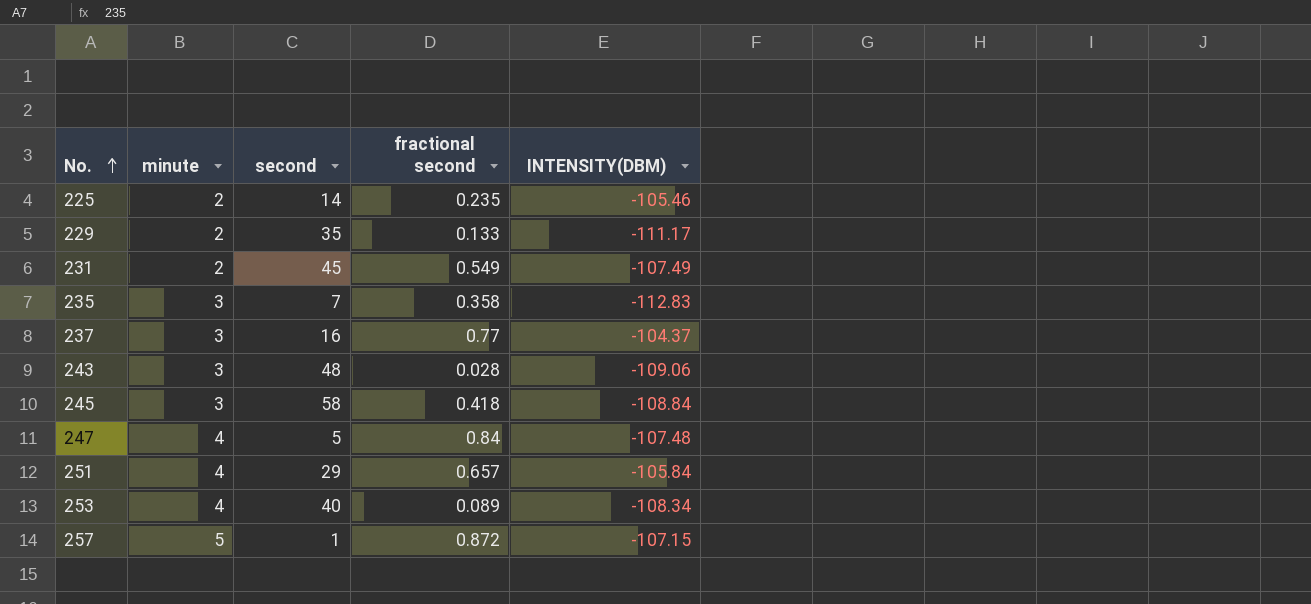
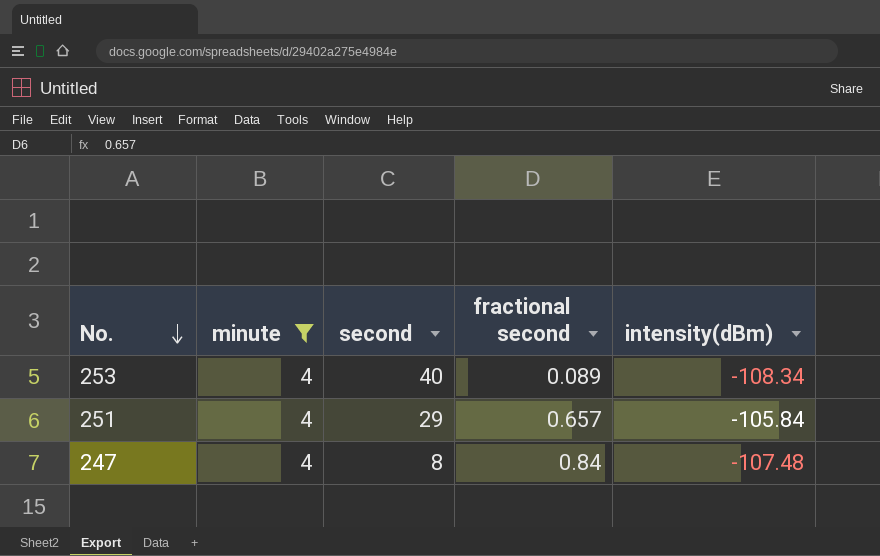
filter: none -> minute = 4
row order: No. ascending -> No. descending
column name: INTENSITY(DBM) -> intensity(dBm)
247 | second: 5 -> 8

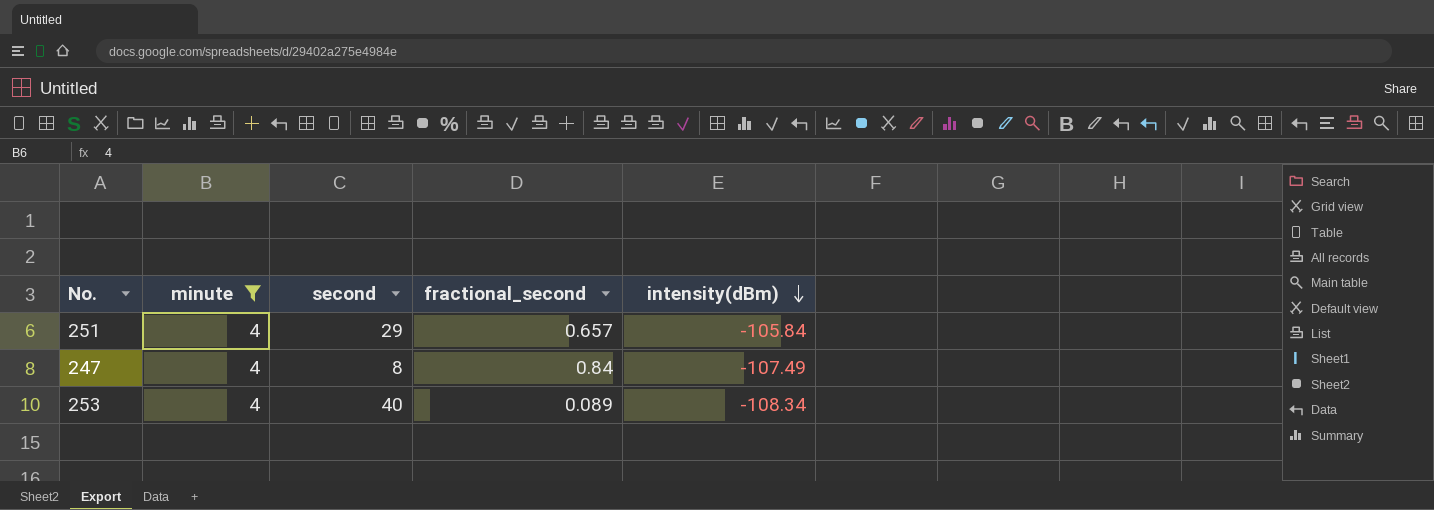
row order: No. descending -> intensity(dBm) descending
column name: fractional second -> fractional_second
247 | intensity(dBm): -107.48 -> -107.49

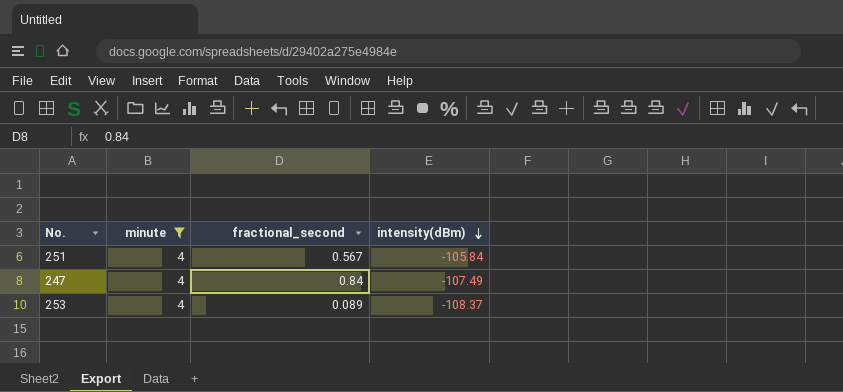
column second | position: 3 -> none
251 | fractional_second: 0.657 -> 0.567
253 | intensity(dBm): -108.34 -> -108.37

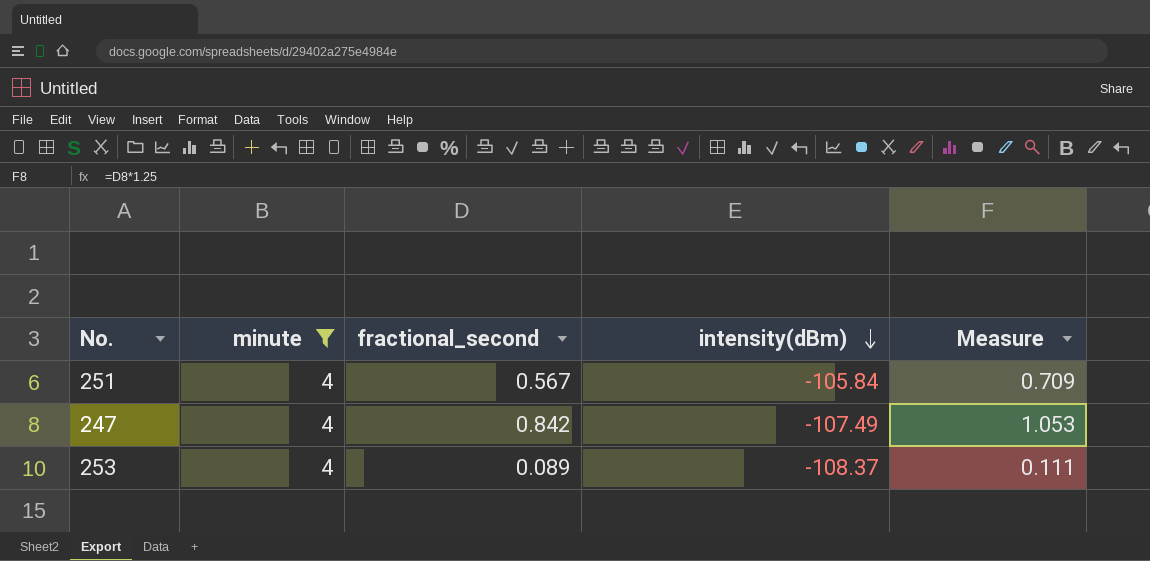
column Measure | formula: none -> [fractional_second] * 1.25
247 | fractional_second: 0.84 -> 0.842

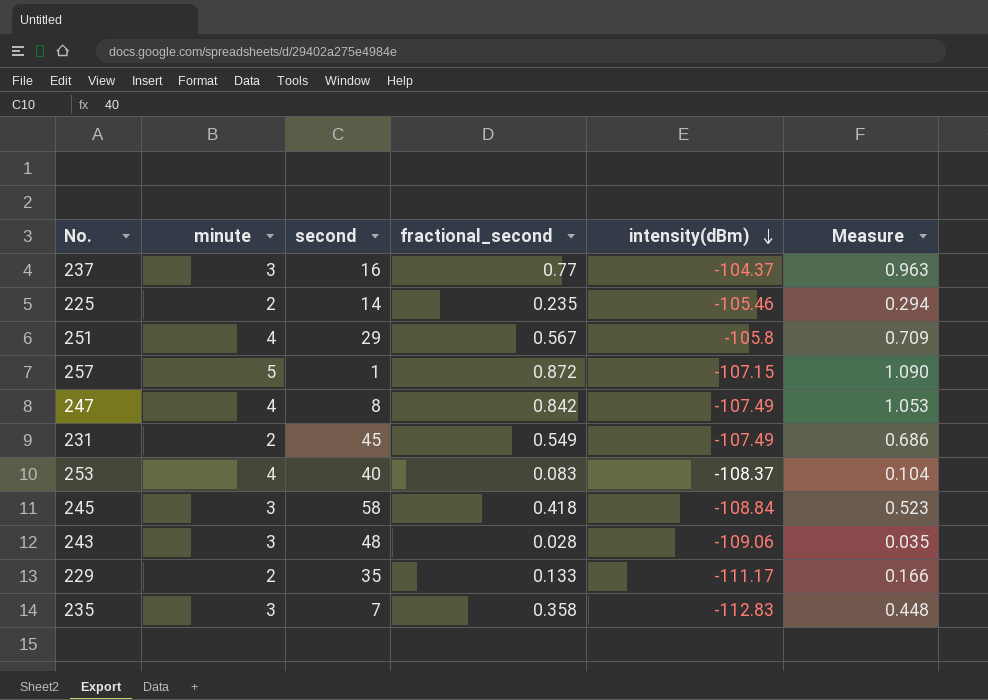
filter: minute = 4 -> none
column second | position: none -> 3
251 | intensity(dBm): -105.84 -> -105.8
253 | fractional_second: 0.089 -> 0.083
253 | Measure: 0.111 -> 0.104

